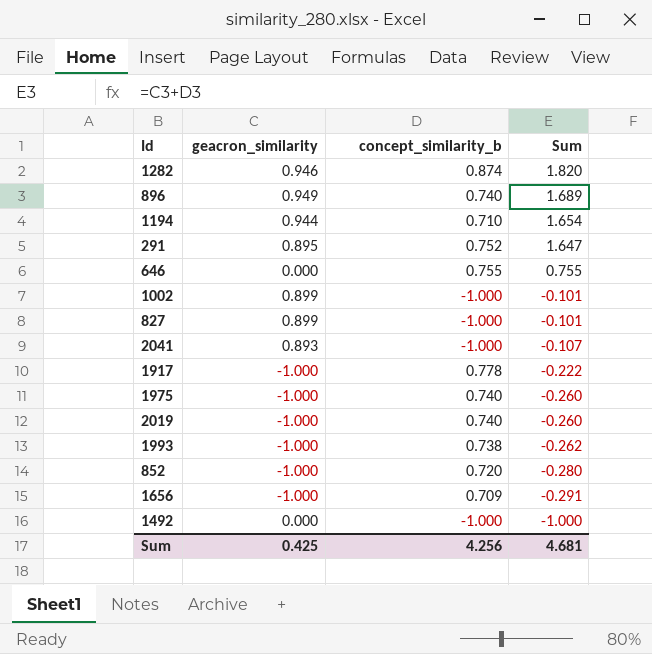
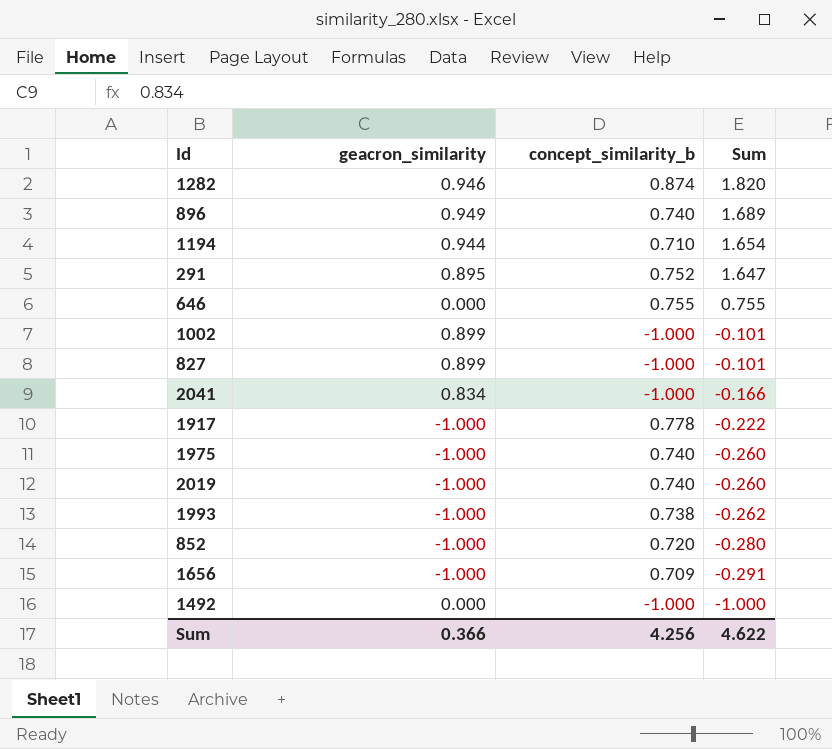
2041 | geacron_similarity: 0.893 -> 0.834
2041 | Sum: -0.107 -> -0.166
Sum | geacron_similarity: 0.425 -> 0.366
Sum | Sum: 4.681 -> 4.622

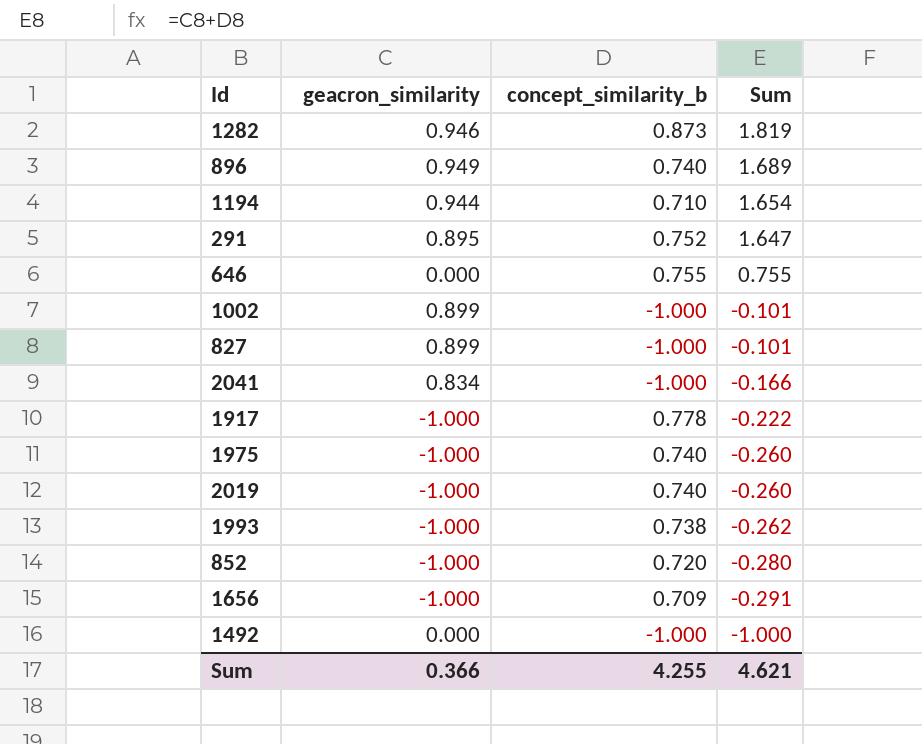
1282 | concept_similarity_b: 0.874 -> 0.873
1282 | Sum: 1.820 -> 1.819
Sum | concept_similarity_b: 4.256 -> 4.255
Sum | Sum: 4.622 -> 4.621

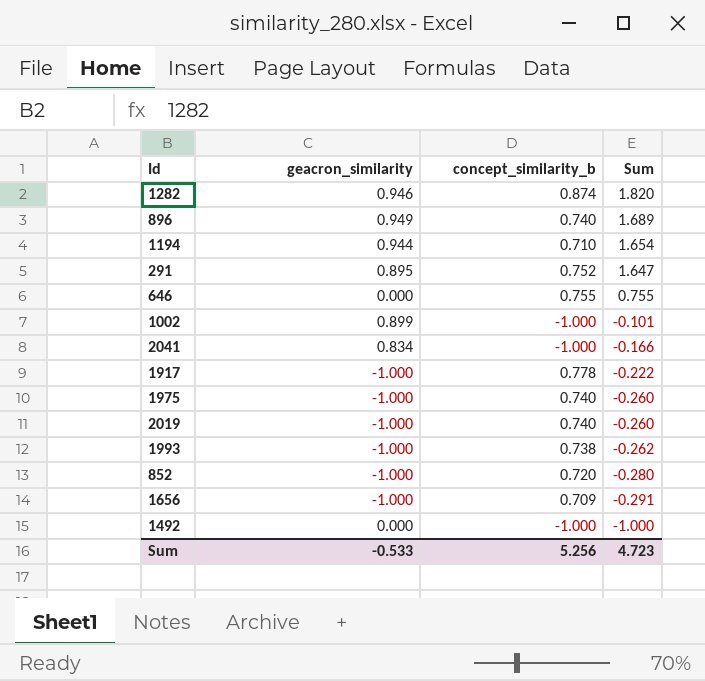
row 827: 0.899 | -1.000 | -0.101 -> none
1282 | concept_similarity_b: 0.873 -> 0.874
1282 | Sum: 1.819 -> 1.820
Sum | geacron_similarity: 0.366 -> -0.533
Sum | concept_similarity_b: 4.255 -> 5.256
Sum | Sum: 4.621 -> 4.723

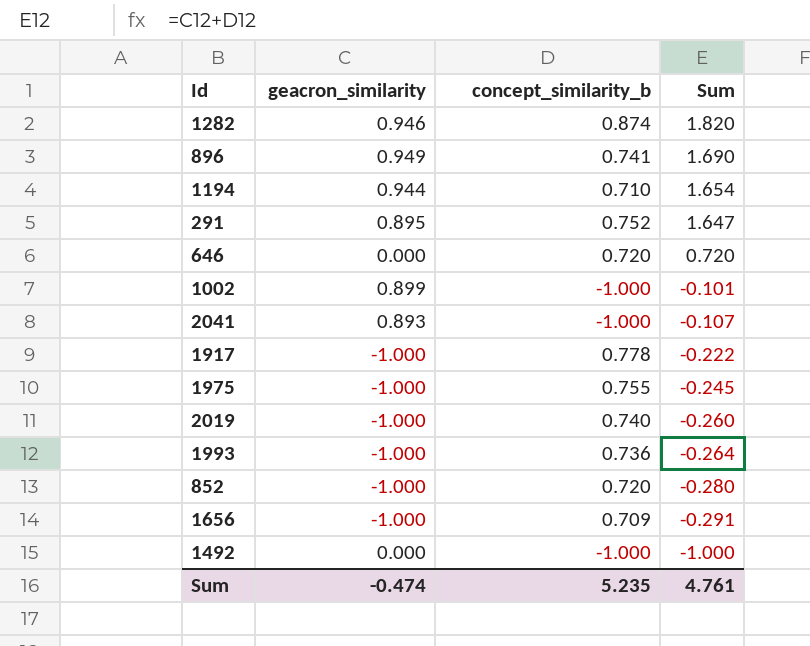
896 | concept_similarity_b: 0.740 -> 0.741
896 | Sum: 1.689 -> 1.690
646 | concept_similarity_b: 0.755 -> 0.720
646 | Sum: 0.755 -> 0.720
2041 | geacron_similarity: 0.834 -> 0.893
2041 | Sum: -0.166 -> -0.107
1975 | concept_similarity_b: 0.740 -> 0.755
1975 | Sum: -0.260 -> -0.245
1993 | concept_similarity_b: 0.738 -> 0.736
1993 | Sum: -0.262 -> -0.264
Sum | geacron_similarity: -0.533 -> -0.474
Sum | concept_similarity_b: 5.256 -> 5.235
Sum | Sum: 4.723 -> 4.761

